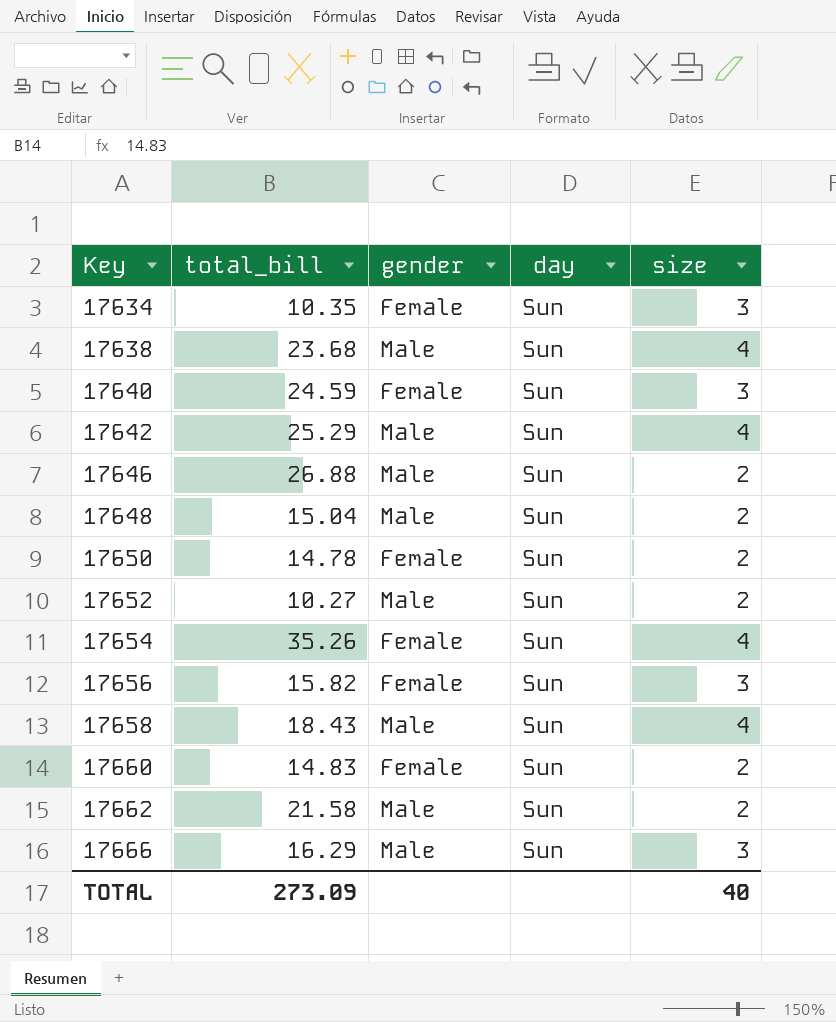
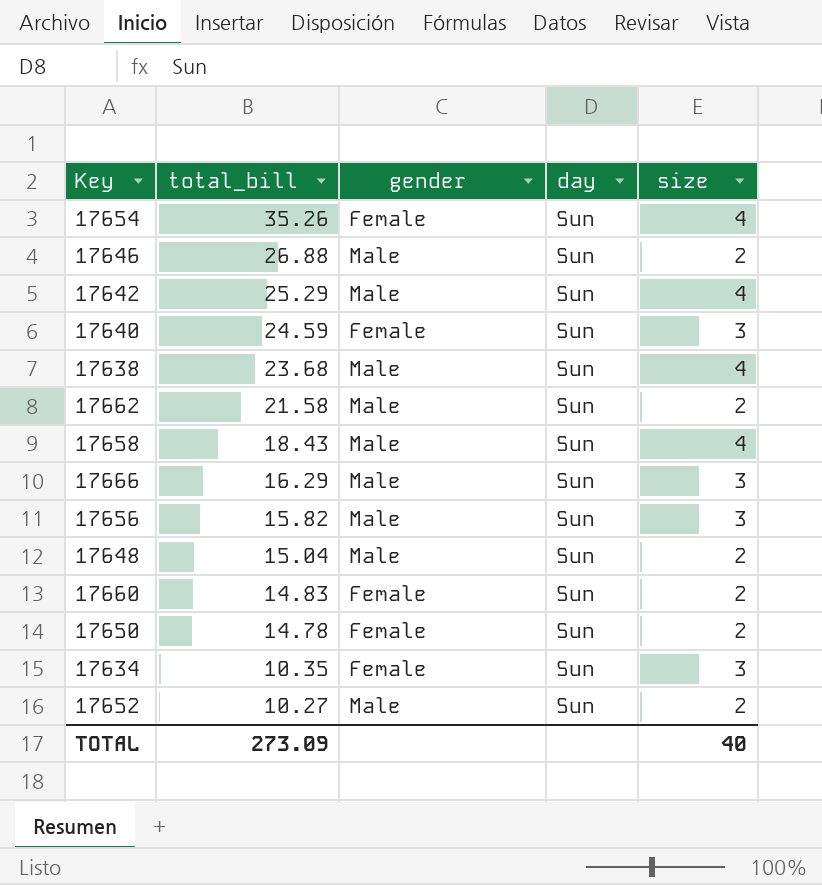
row order: Key ascending -> total_bill descending
17656 | gender: Female -> Male

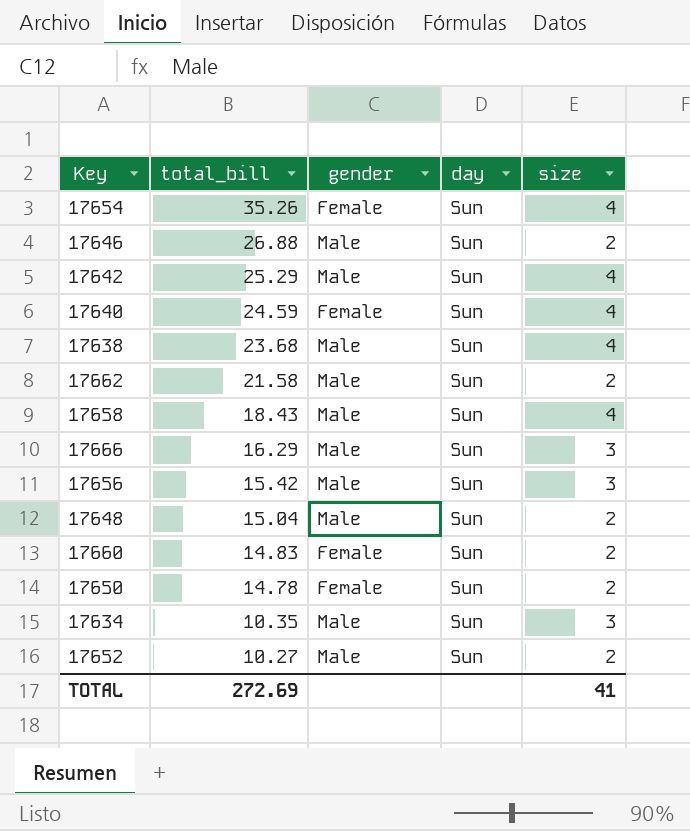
17640 | size: 3 -> 4
17656 | total_bill: 15.82 -> 15.42
17634 | gender: Female -> Male
TOTAL | total_bill: 273.09 -> 272.69
TOTAL | size: 40 -> 41

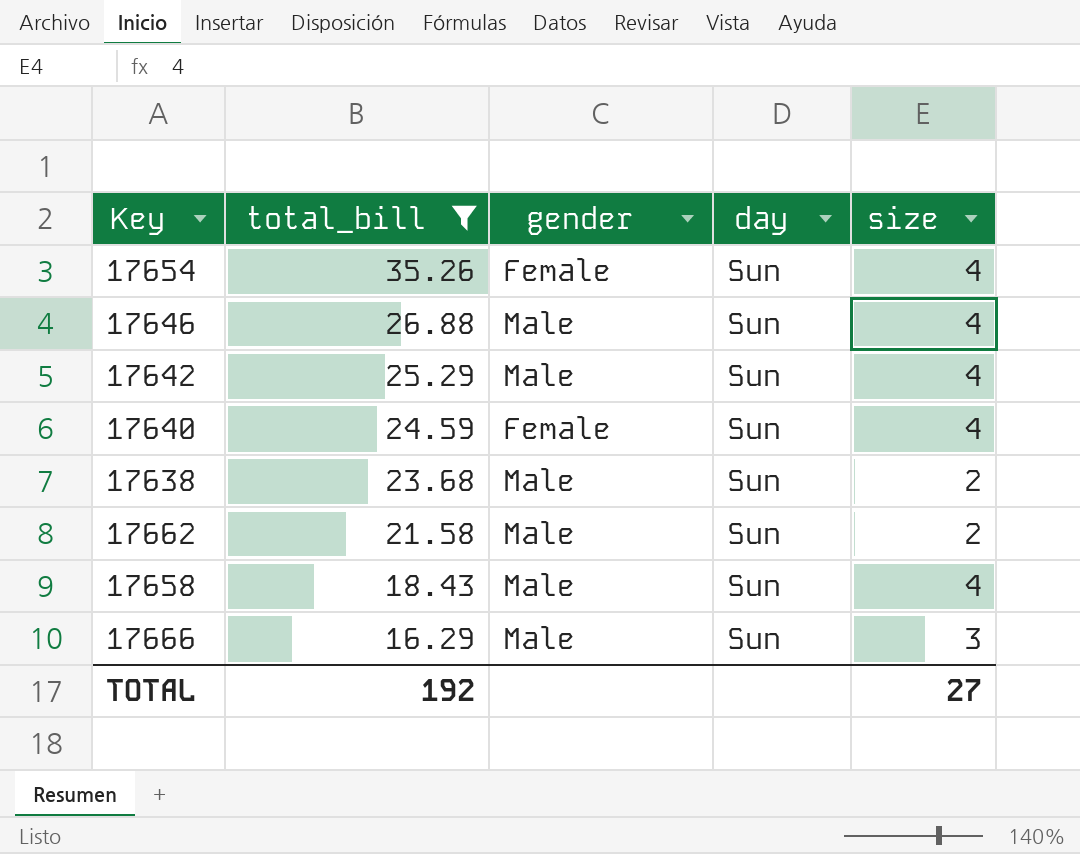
filter: none -> total_bill >= 16.29
17646 | size: 2 -> 4
17638 | size: 4 -> 2
TOTAL | total_bill: 272.69 -> 192
TOTAL | size: 41 -> 27

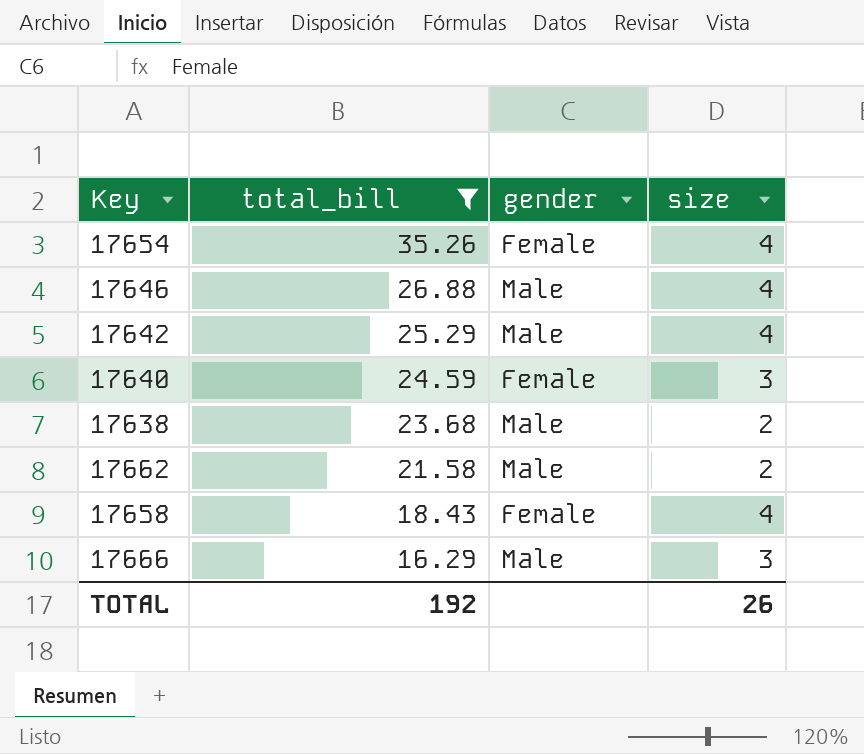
column day | position: 4 -> none
17640 | size: 4 -> 3
17658 | gender: Male -> Female
TOTAL | size: 27 -> 26

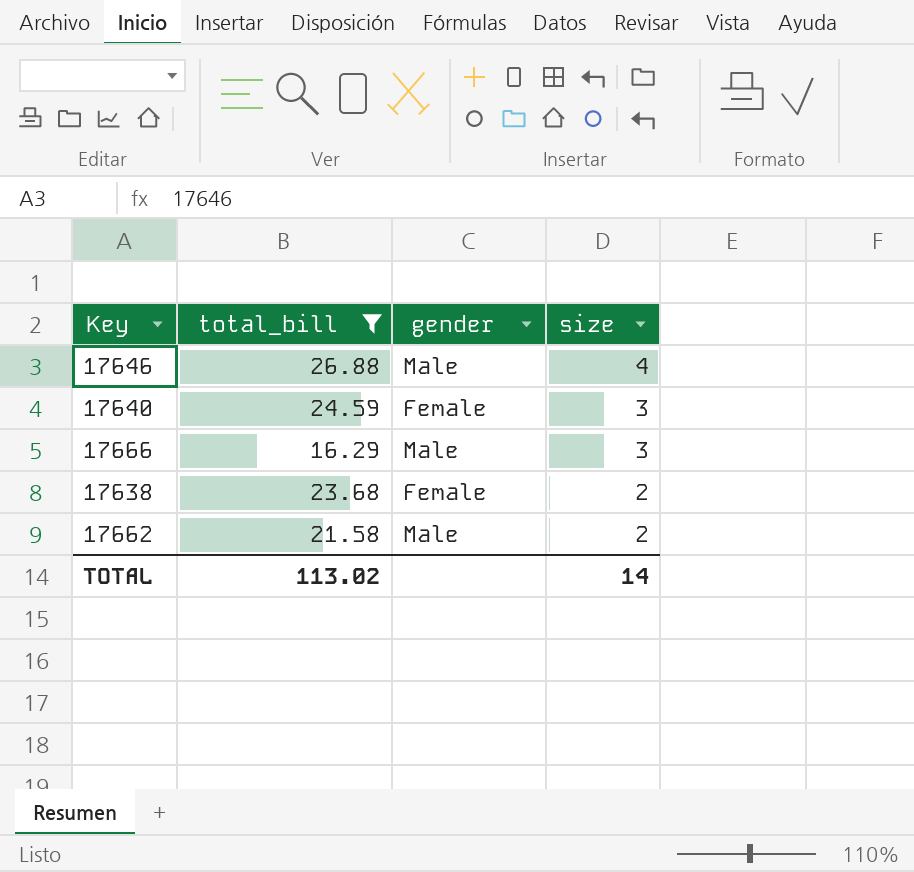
row order: total_bill descending -> size descending
row 17654: 35.26 | Female | 4 -> none
row 17642: 25.29 | Male | 4 -> none
row 17658: 18.43 | Female | 4 -> none
17638 | gender: Male -> Female
TOTAL | total_bill: 192 -> 113.02
TOTAL | size: 26 -> 14

